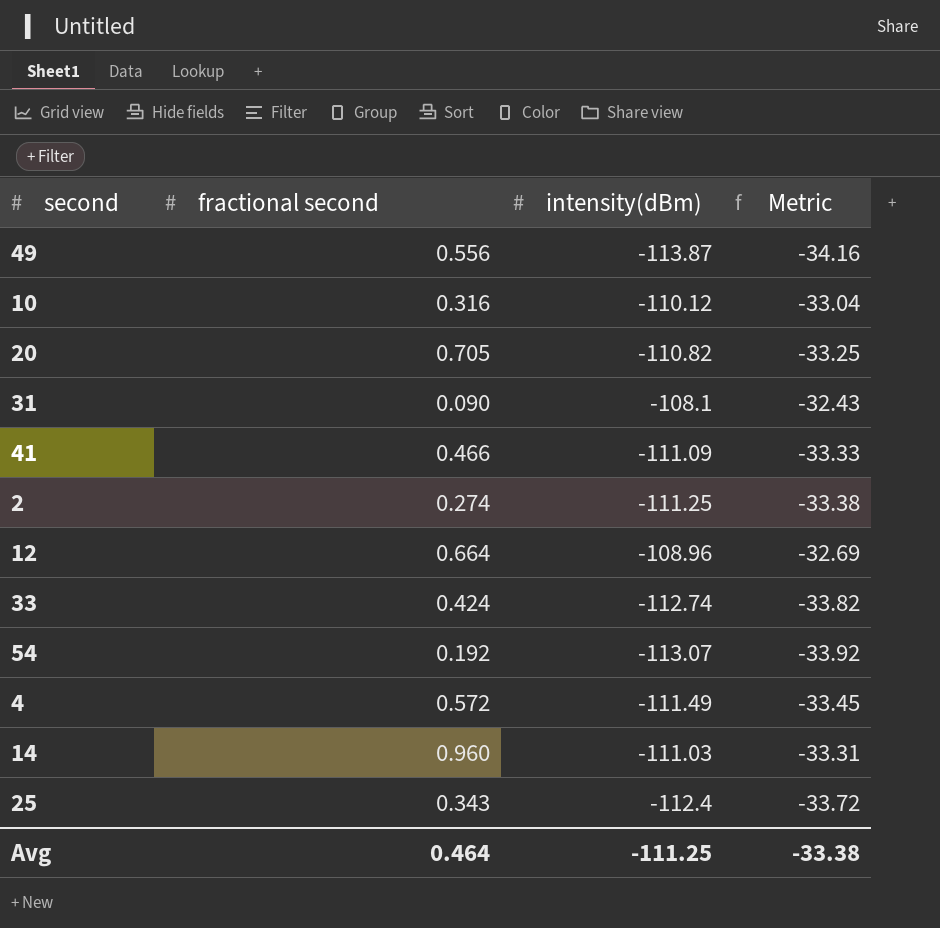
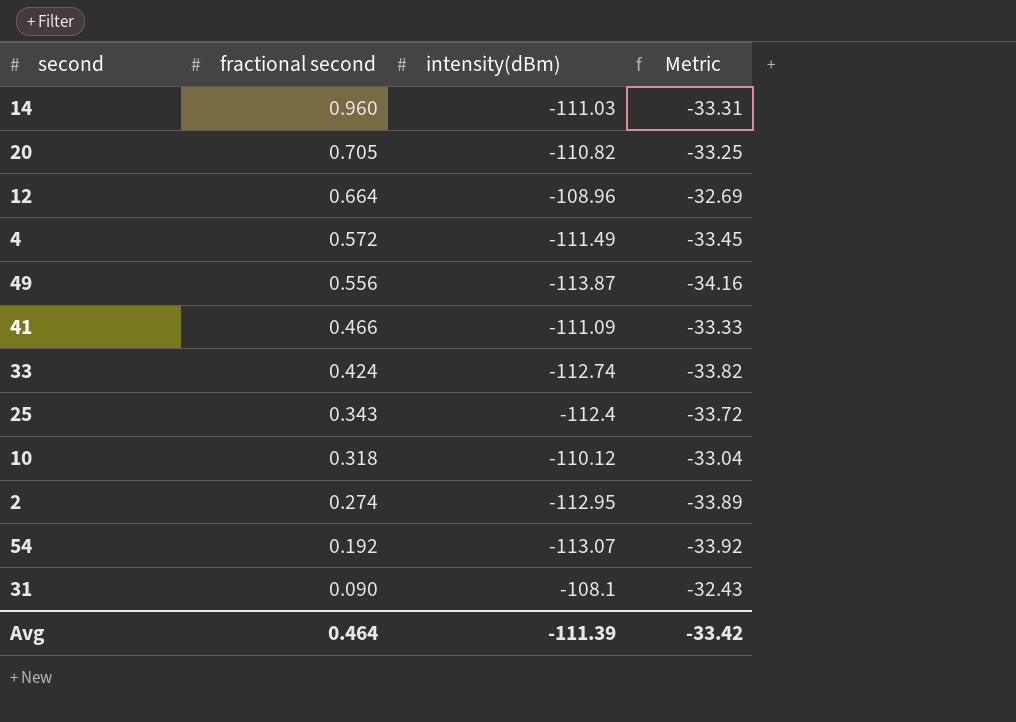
row order: none -> fractional second descending
10 | fractional second: 0.316 -> 0.318
2 | intensity(dBm): -111.25 -> -112.95
2 | Metric: -33.38 -> -33.89
Avg | intensity(dBm): -111.25 -> -111.39
Avg | Metric: -33.38 -> -33.42

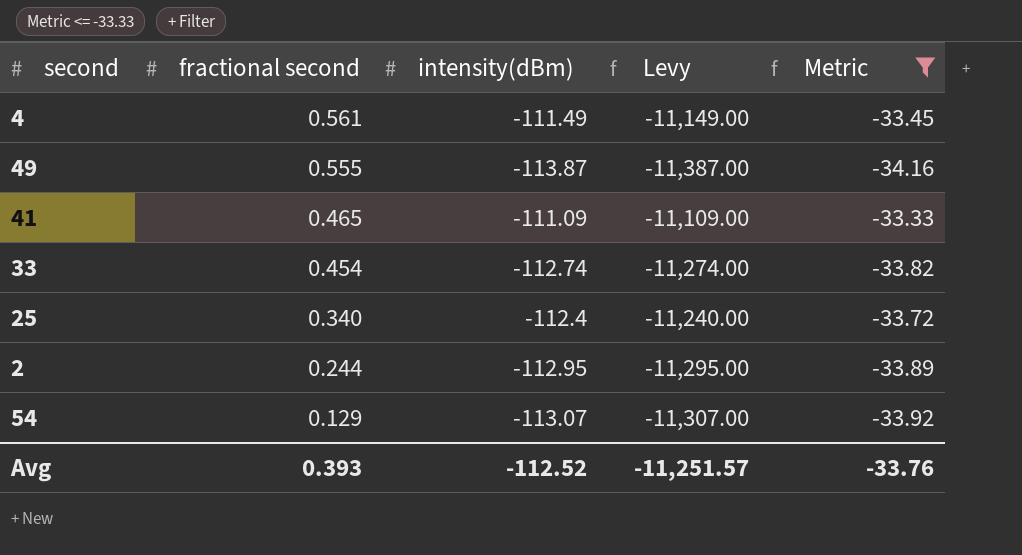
filter: none -> Metric <= -33.33
column Levy | formula: none -> [intensity(dBm)] * 100
4 | fractional second: 0.572 -> 0.561
49 | fractional second: 0.556 -> 0.555
41 | fractional second: 0.466 -> 0.465
33 | fractional second: 0.424 -> 0.454
25 | fractional second: 0.343 -> 0.340
2 | fractional second: 0.274 -> 0.244
54 | fractional second: 0.192 -> 0.129
Avg | fractional second: 0.464 -> 0.393
Avg | intensity(dBm): -111.39 -> -112.52
Avg | Metric: -33.42 -> -33.76

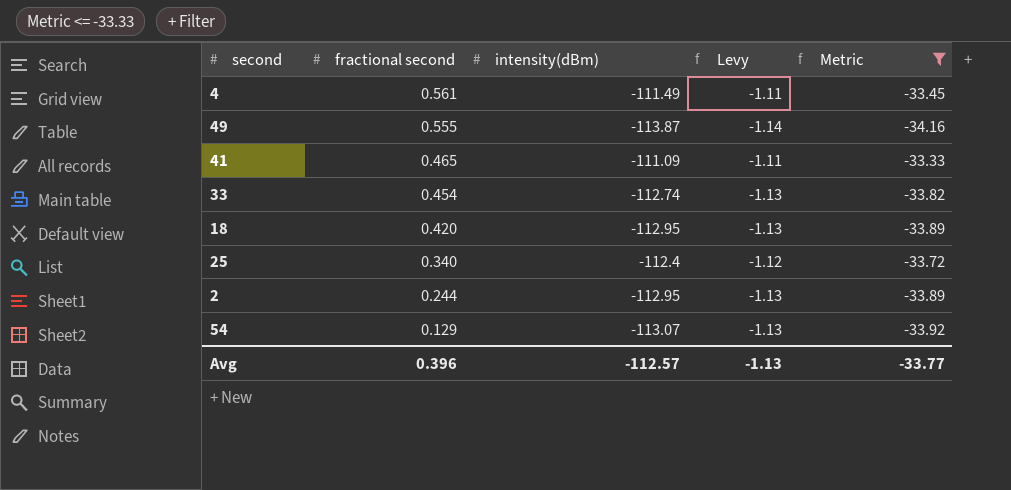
column Levy | formula: [intensity(dBm)] * 100 -> [intensity(dBm)] * 0.01
row 18: none -> 0.420 | -112.95 | -1.13 | -33.89
Avg | fractional second: 0.393 -> 0.396
Avg | intensity(dBm): -112.52 -> -112.57
Avg | Levy: -11,251.57 -> -1.13
Avg | Metric: -33.76 -> -33.77

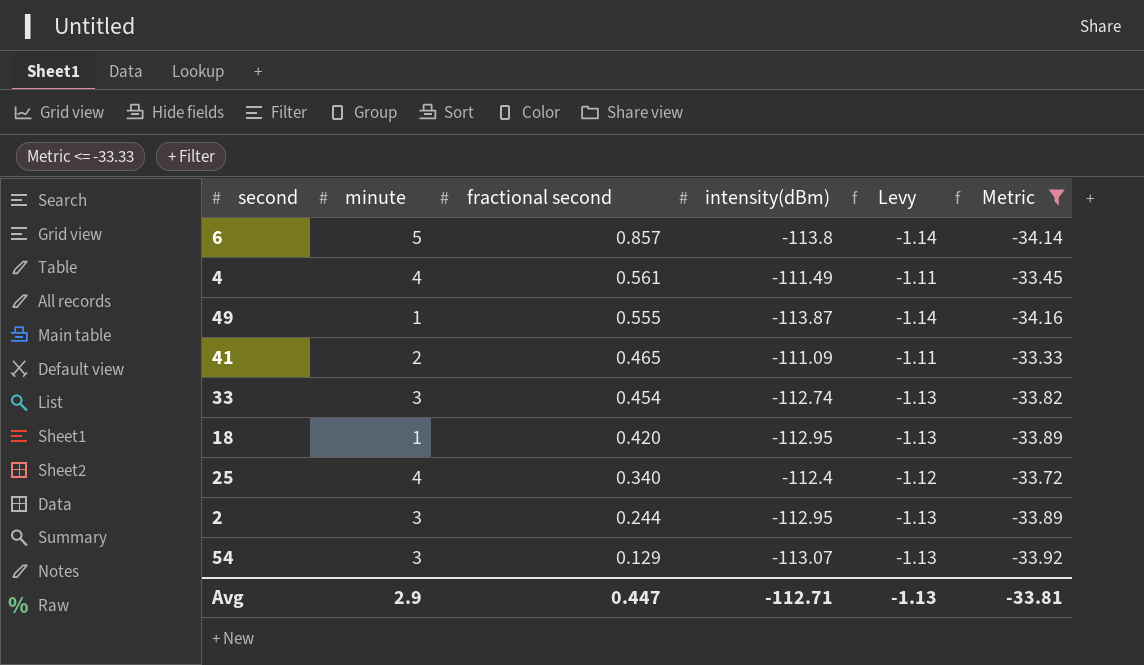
column minute | position: none -> 2
row 6: none -> 5 | 0.857 | -113.8 | -1.14 | -34.14
Avg | fractional second: 0.396 -> 0.447
Avg | intensity(dBm): -112.57 -> -112.71
Avg | Metric: -33.77 -> -33.81

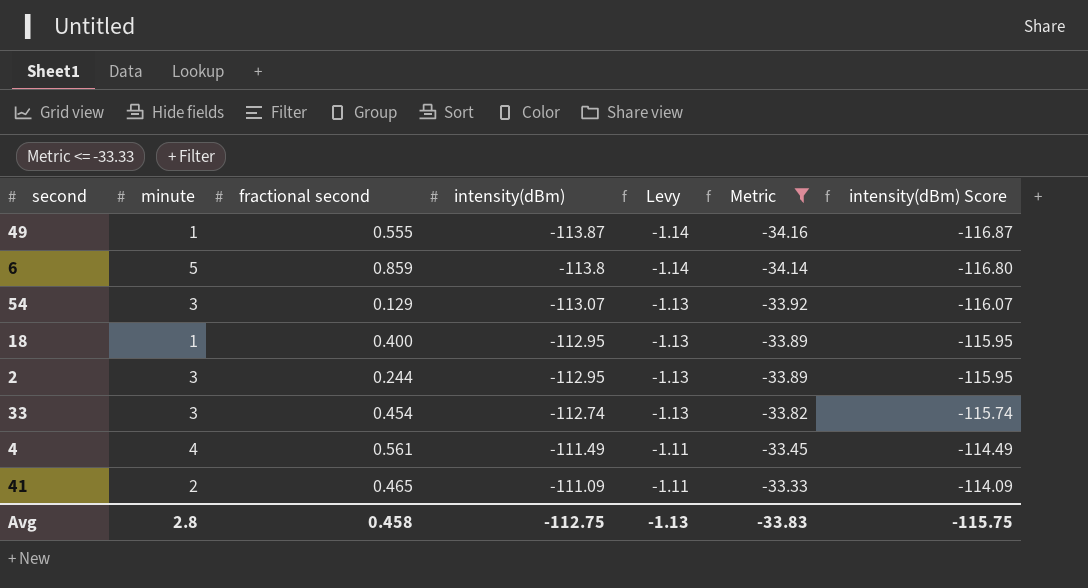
row order: fractional second descending -> intensity(dBm) ascending
column intensity(dBm) Score | formula: none -> [intensity(dBm)] - 3
row 25: 4 | 0.340 | -112.4 | -1.12 | -33.72 -> none
6 | fractional second: 0.857 -> 0.859
18 | fractional second: 0.420 -> 0.400
Avg | minute: 2.9 -> 2.8
Avg | fractional second: 0.447 -> 0.458
Avg | intensity(dBm): -112.71 -> -112.75
Avg | Metric: -33.81 -> -33.83

